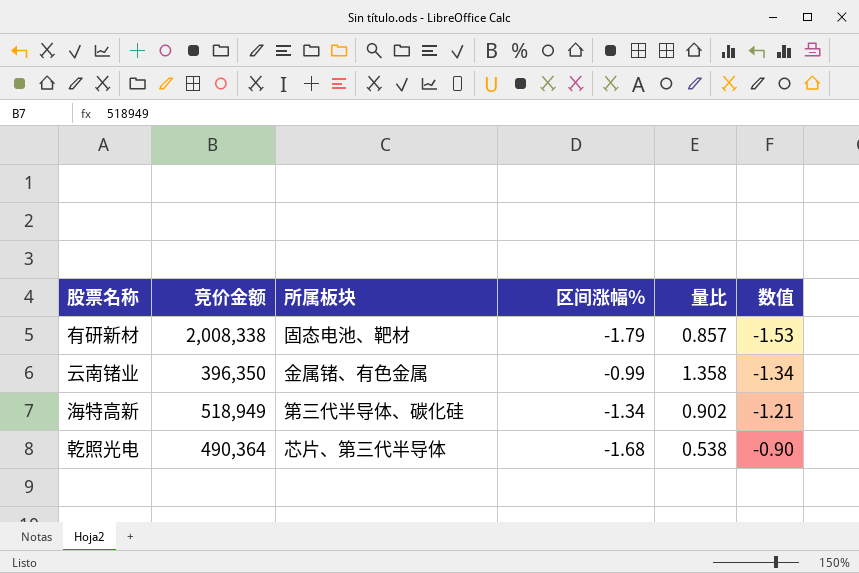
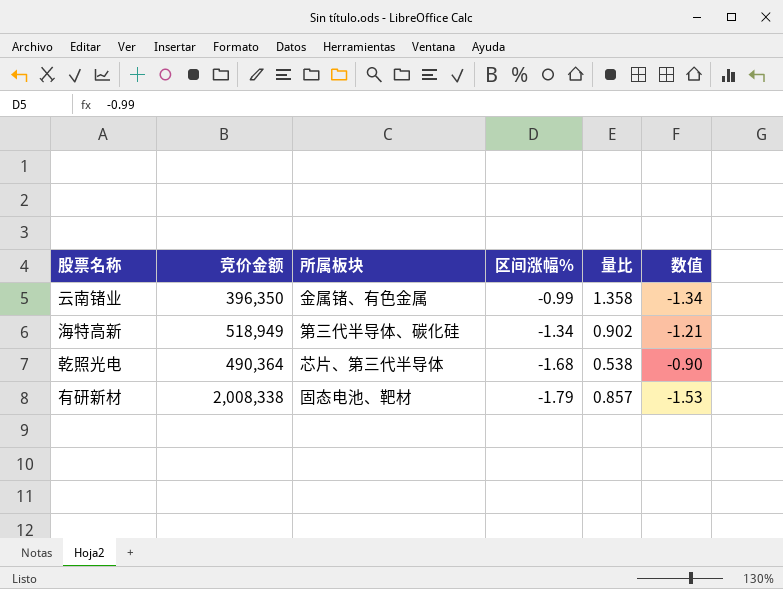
row order: 数值 ascending -> 区间涨幅% descending

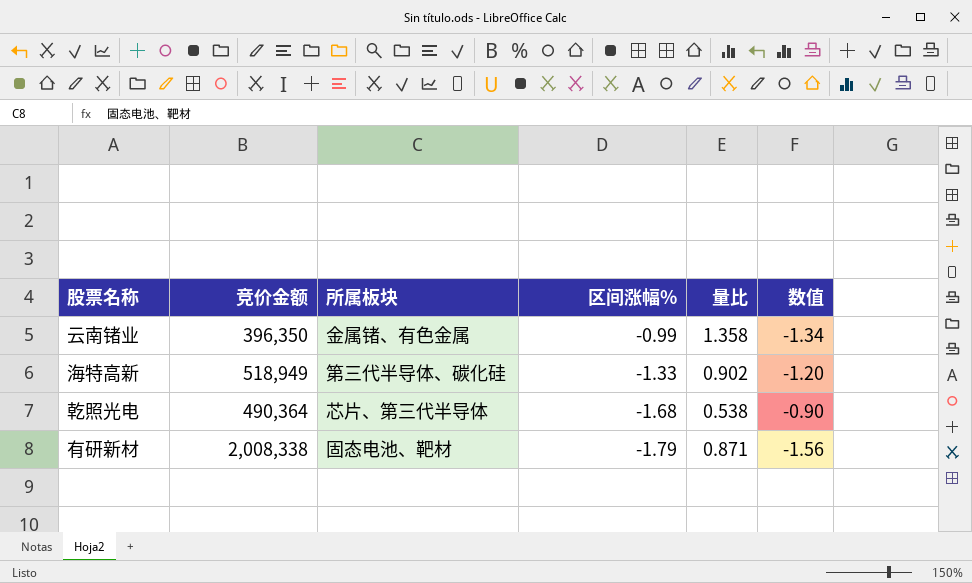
海特高新 | 区间涨幅%: -1.34 -> -1.33
海特高新 | 数值: -1.21 -> -1.20
有研新材 | 量比: 0.857 -> 0.871
有研新材 | 数值: -1.53 -> -1.56

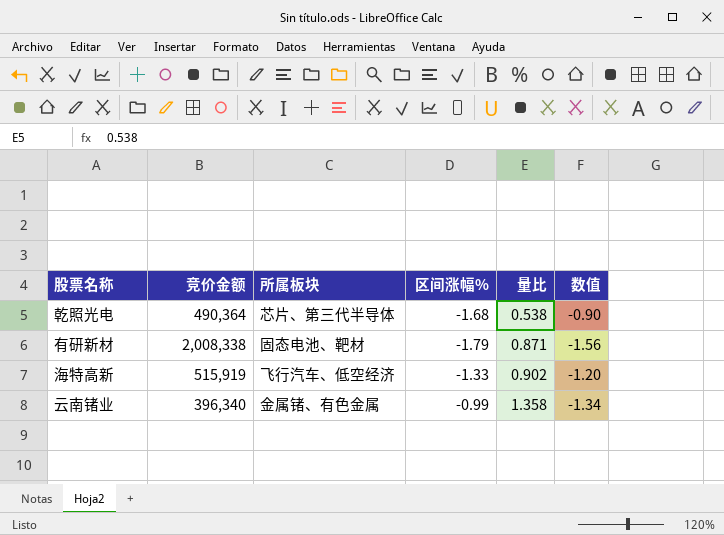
row order: 区间涨幅% descending -> 量比 ascending
海特高新 | 竞价金额: 518,949 -> 515,919
海特高新 | 所属板块: 第三代半导体、碳化硅 -> 飞行汽车、低空经济
云南锗业 | 竞价金额: 396,350 -> 396,340

